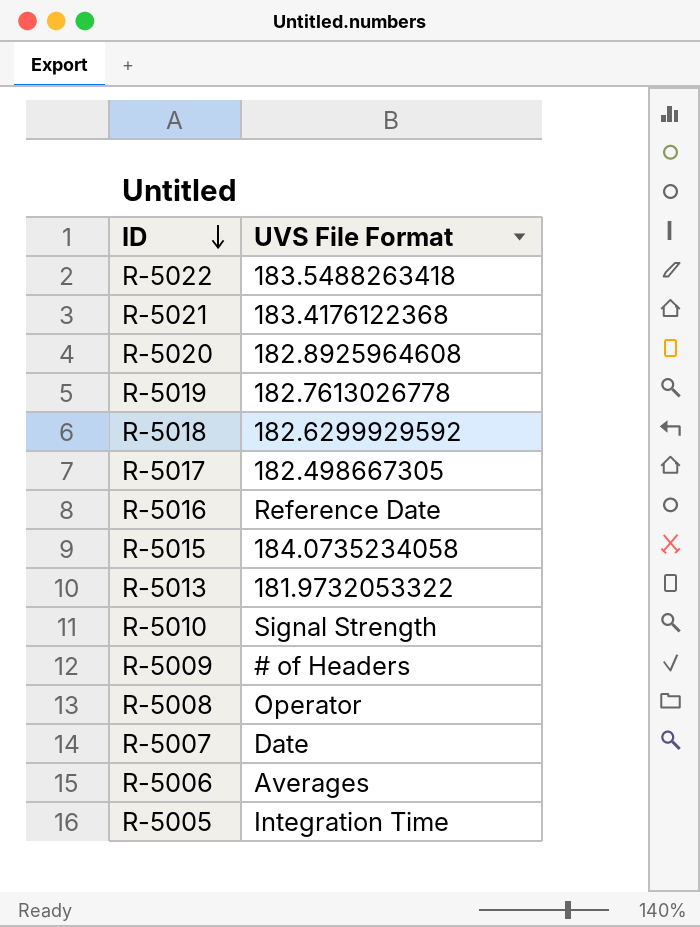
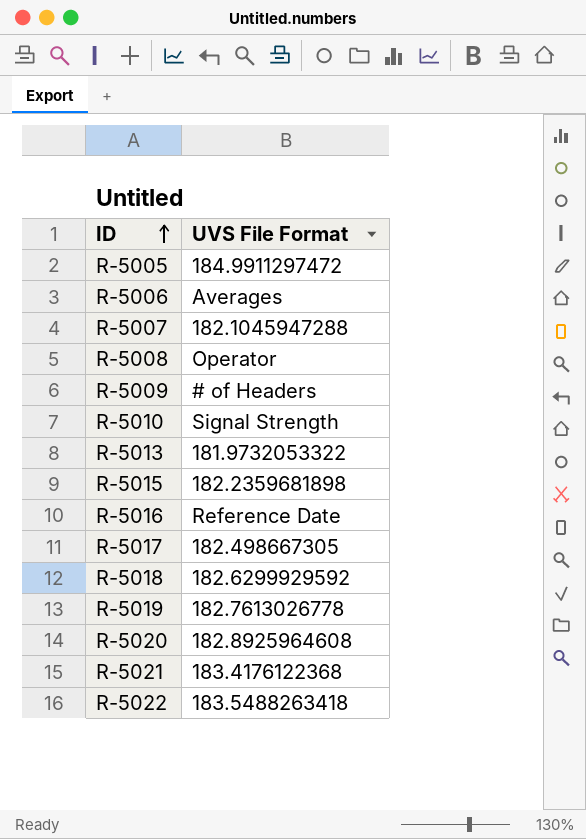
row order: ID descending -> ID ascending
R-5005 | UVS File Format: Integration Time -> 184.9911297472
R-5007 | UVS File Format: Date -> 182.1045947288
R-5015 | UVS File Format: 184.0735234058 -> 182.2359681898

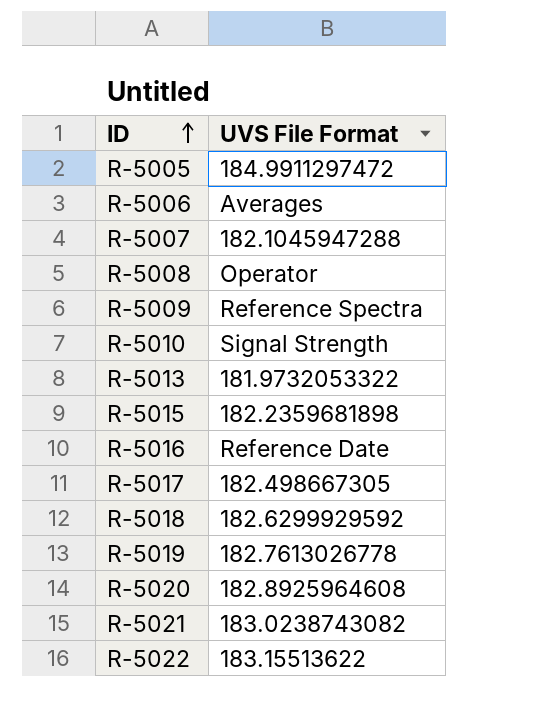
R-5009 | UVS File Format: # of Headers -> Reference Spectra
R-5021 | UVS File Format: 183.4176122368 -> 183.0238743082
R-5022 | UVS File Format: 183.5488263418 -> 183.15513622

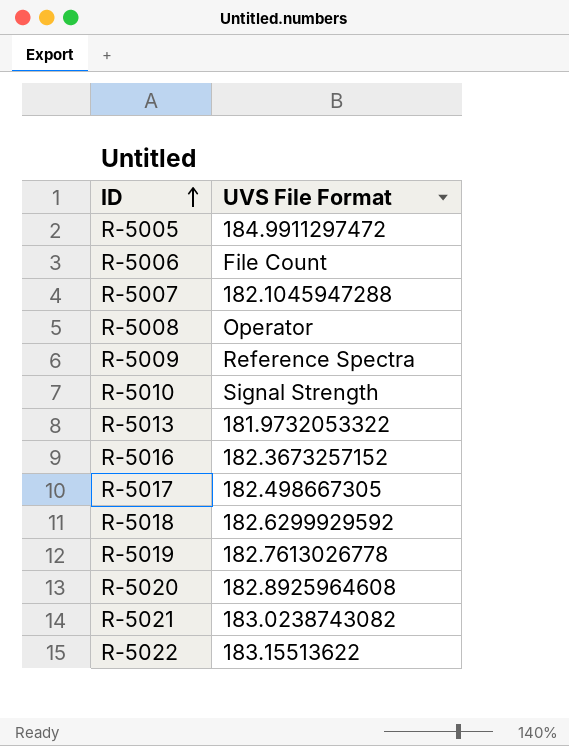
row R-5015: 182.2359681898 -> none
R-5006 | UVS File Format: Averages -> File Count
R-5016 | UVS File Format: Reference Date -> 182.3673257152

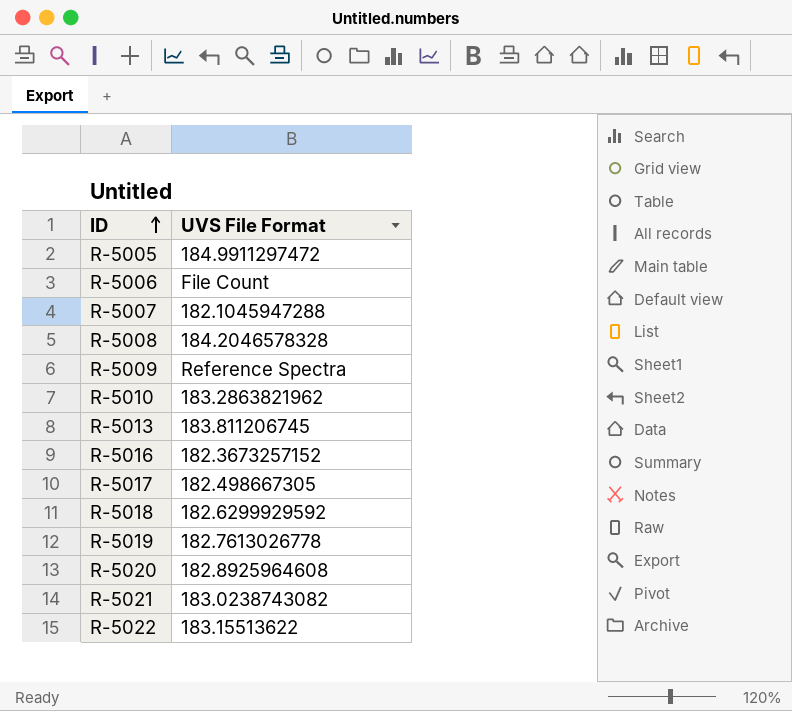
R-5008 | UVS File Format: Operator -> 184.2046578328
R-5010 | UVS File Format: Signal Strength -> 183.2863821962
R-5013 | UVS File Format: 181.9732053322 -> 183.811206745

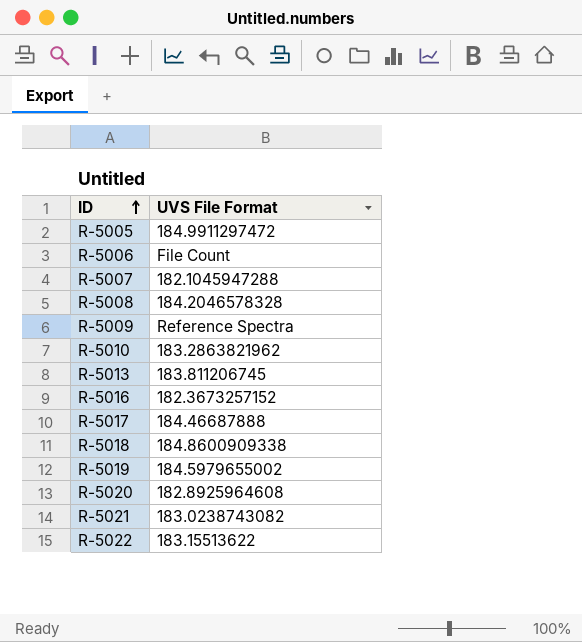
R-5017 | UVS File Format: 182.498667305 -> 184.46687888
R-5018 | UVS File Format: 182.6299929592 -> 184.8600909338
R-5019 | UVS File Format: 182.7613026778 -> 184.5979655002

